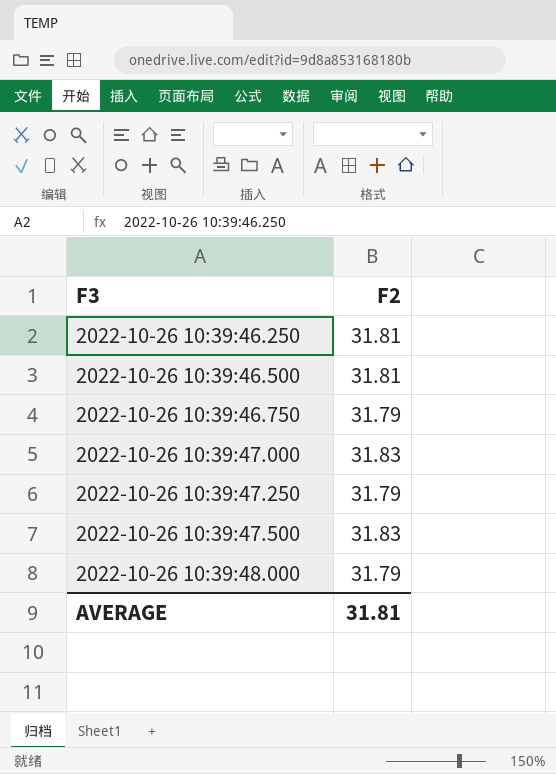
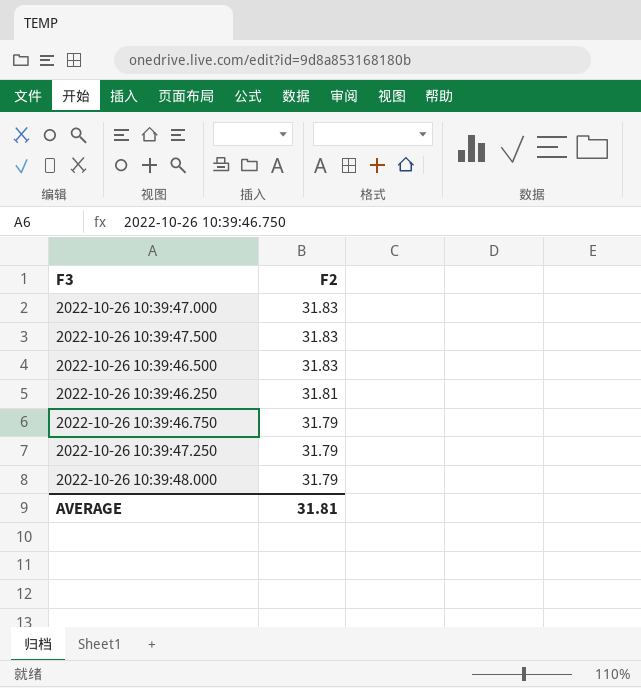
row order: F3 ascending -> F2 descending
2022-10-26 10:39:46.500 | F2: 31.81 -> 31.83

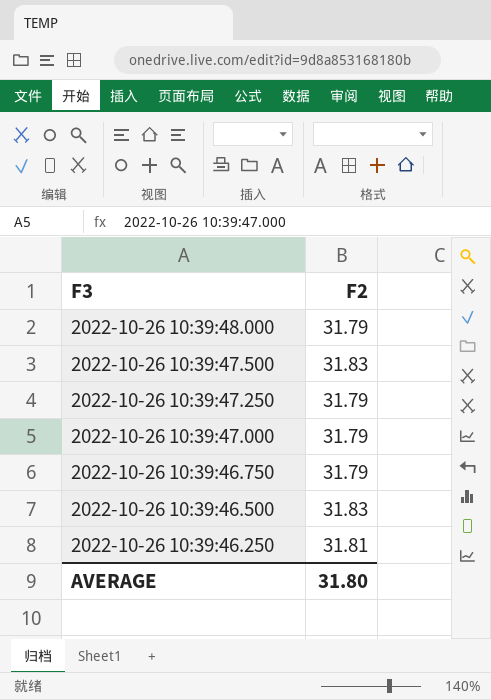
row order: F2 descending -> F3 descending
2022-10-26 10:39:47.000 | F2: 31.83 -> 31.79
AVERAGE | F2: 31.81 -> 31.80

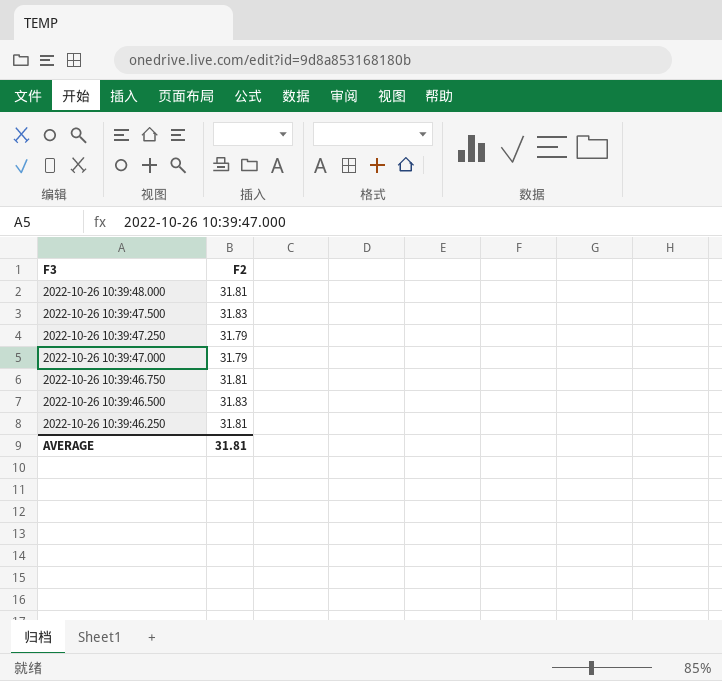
2022-10-26 10:39:48.000 | F2: 31.79 -> 31.81
2022-10-26 10:39:46.750 | F2: 31.79 -> 31.81
AVERAGE | F2: 31.80 -> 31.81

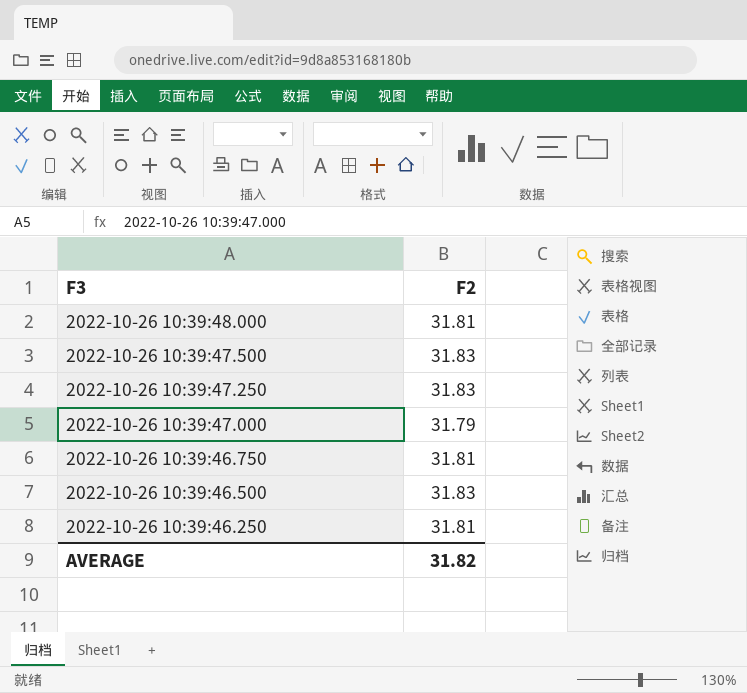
2022-10-26 10:39:47.250 | F2: 31.79 -> 31.83
AVERAGE | F2: 31.81 -> 31.82

